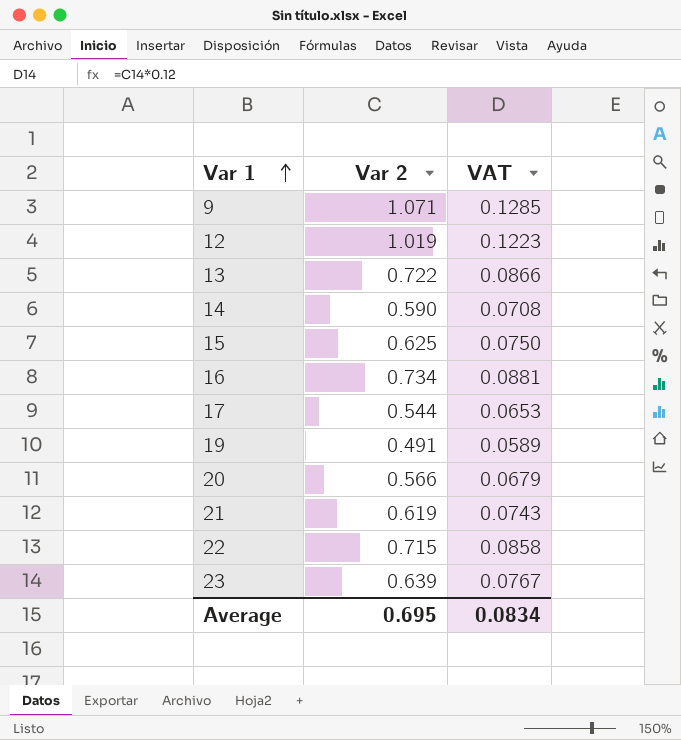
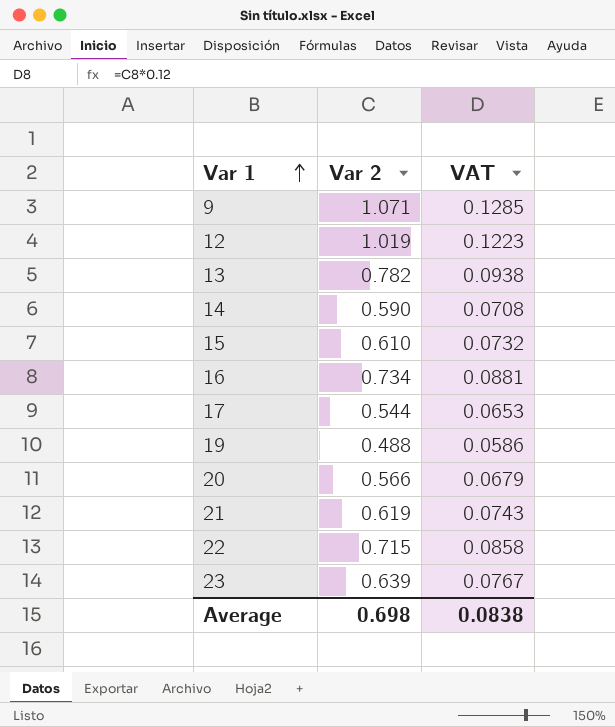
13 | Var 2: 0.722 -> 0.782
13 | VAT: 0.0866 -> 0.0938
15 | Var 2: 0.625 -> 0.610
15 | VAT: 0.0750 -> 0.0732
19 | Var 2: 0.491 -> 0.488
19 | VAT: 0.0589 -> 0.0586
Average | Var 2: 0.695 -> 0.698
Average | VAT: 0.0834 -> 0.0838

